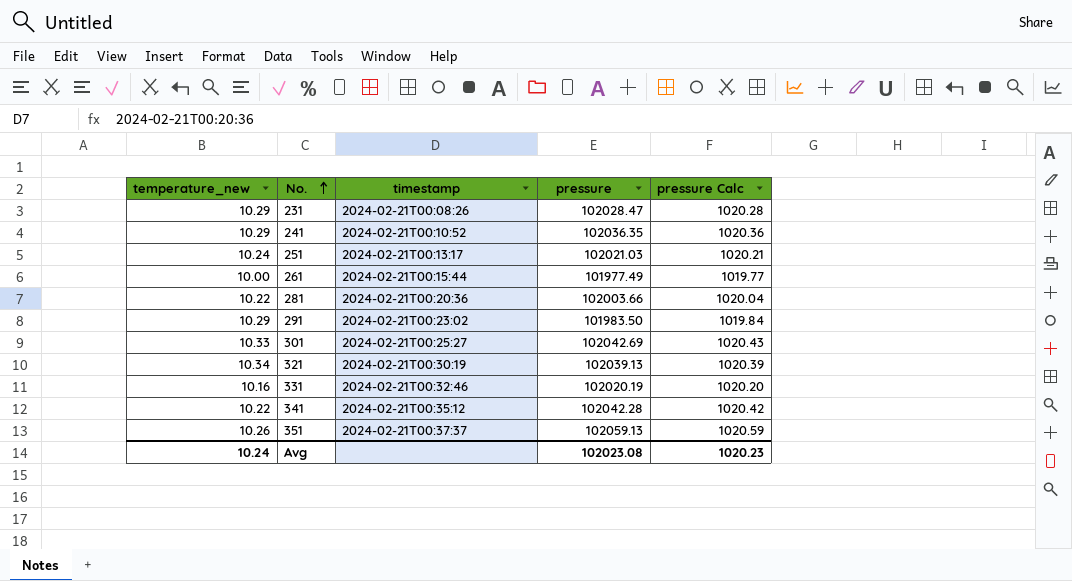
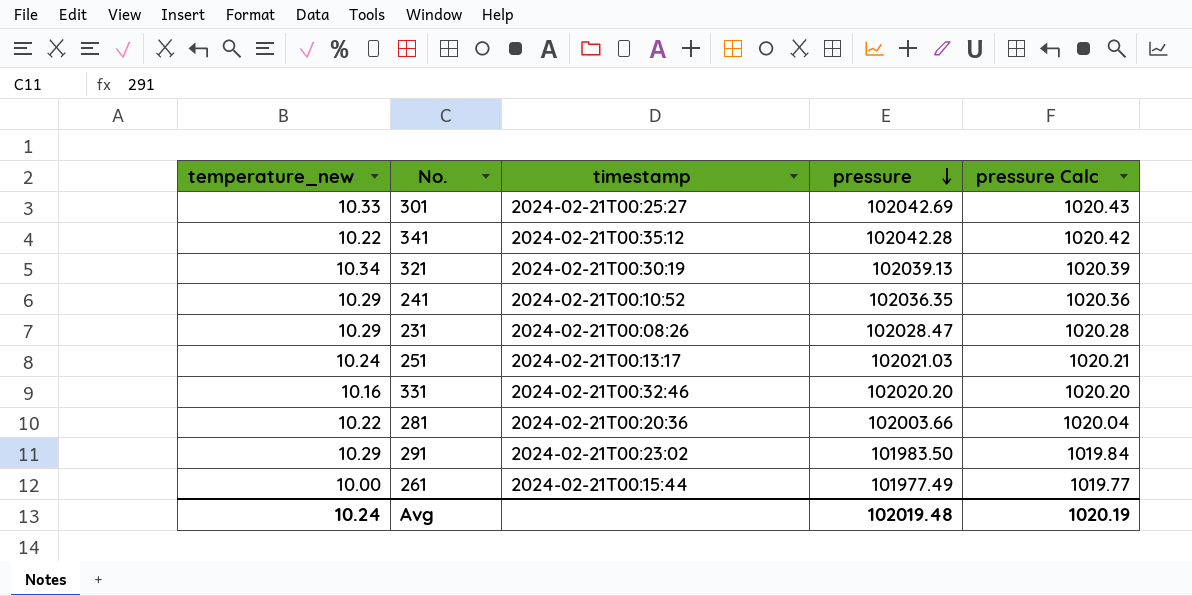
row order: No. ascending -> pressure descending
row 351: 10.26 | 2024-02-21T00:37:37 | 102059.13 | 1020.59 -> none
331 | pressure: 102020.19 -> 102020.20
Avg | pressure: 102023.08 -> 102019.48
Avg | pressure Calc: 1020.23 -> 1020.19

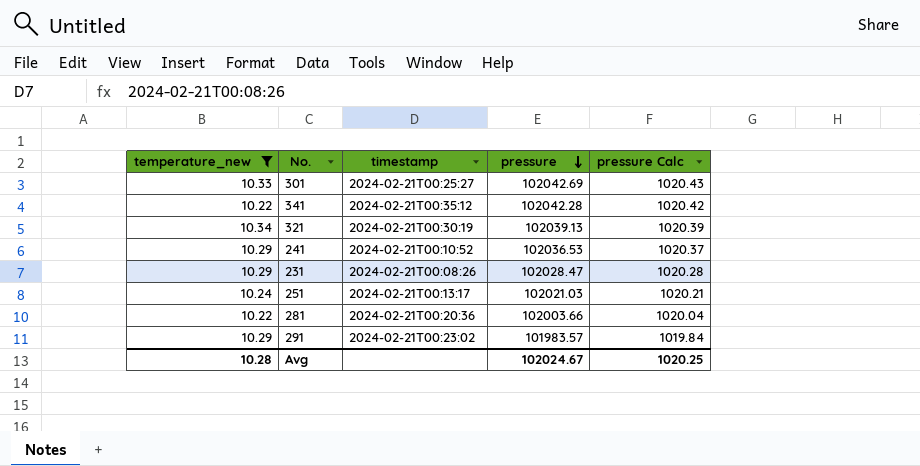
filter: none -> temperature_new >= 10.22
241 | pressure: 102036.35 -> 102036.53
241 | pressure Calc: 1020.36 -> 1020.37
291 | pressure: 101983.50 -> 101983.57
Avg | temperature_new: 10.24 -> 10.28
Avg | pressure: 102019.48 -> 102024.67
Avg | pressure Calc: 1020.19 -> 1020.25

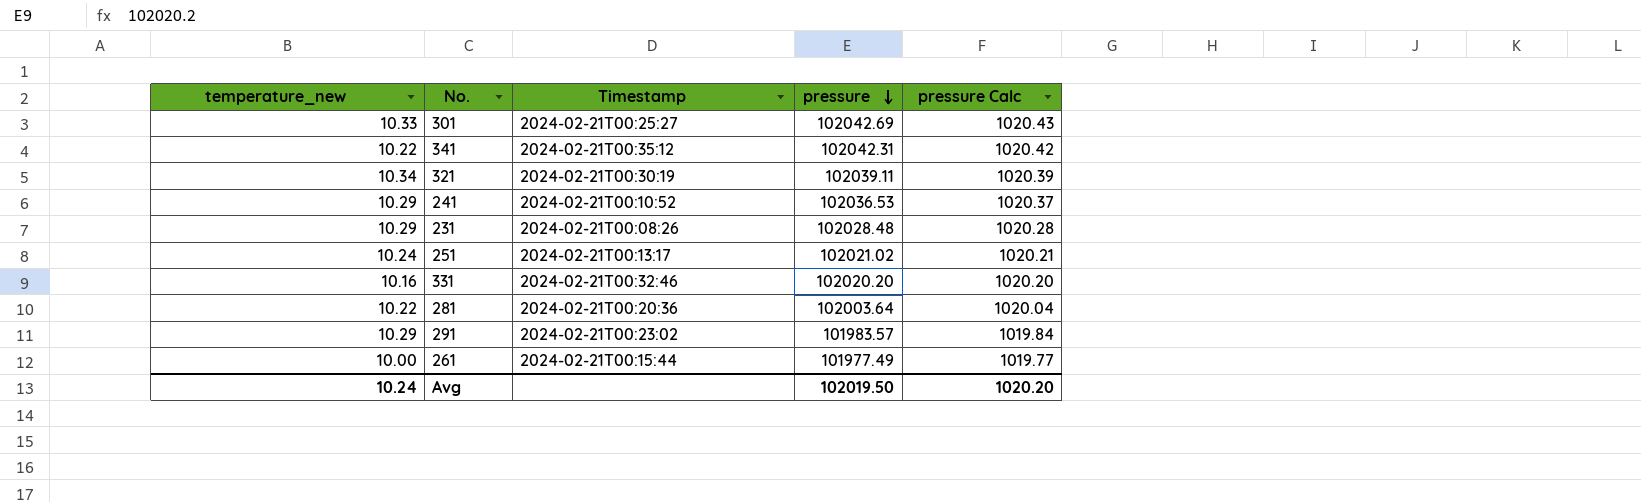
filter: temperature_new >= 10.22 -> none
column name: timestamp -> Timestamp
341 | pressure: 102042.28 -> 102042.31
321 | pressure: 102039.13 -> 102039.11
231 | pressure: 102028.47 -> 102028.48
251 | pressure: 102021.03 -> 102021.02
281 | pressure: 102003.66 -> 102003.64
Avg | temperature_new: 10.28 -> 10.24
Avg | pressure: 102024.67 -> 102019.50
Avg | pressure Calc: 1020.25 -> 1020.20

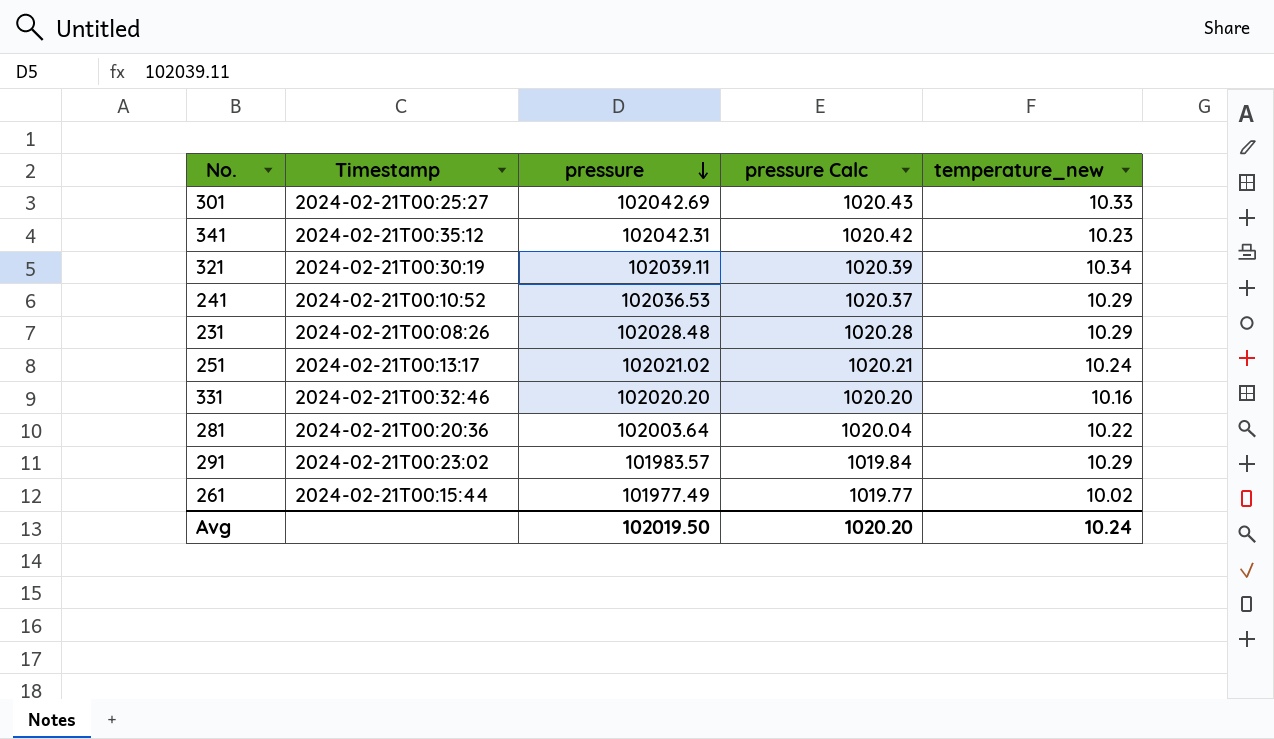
column temperature_new | position: 1 -> 5
341 | temperature_new: 10.22 -> 10.23
261 | temperature_new: 10.00 -> 10.02

